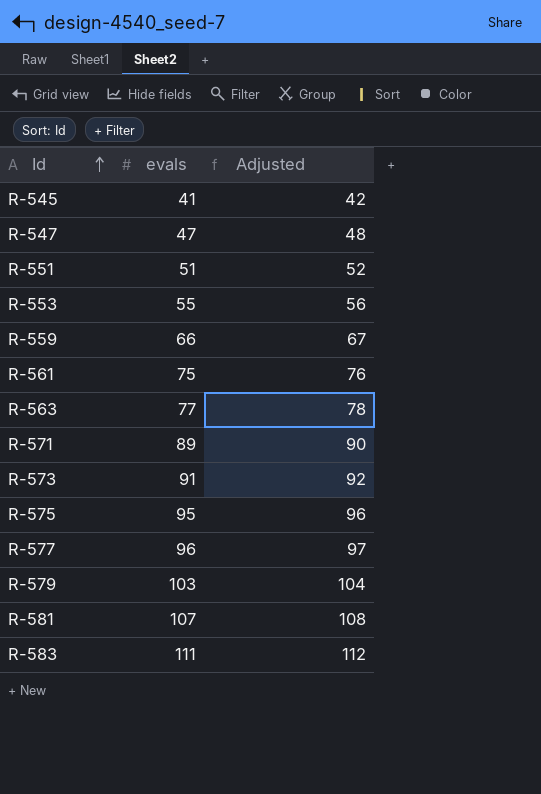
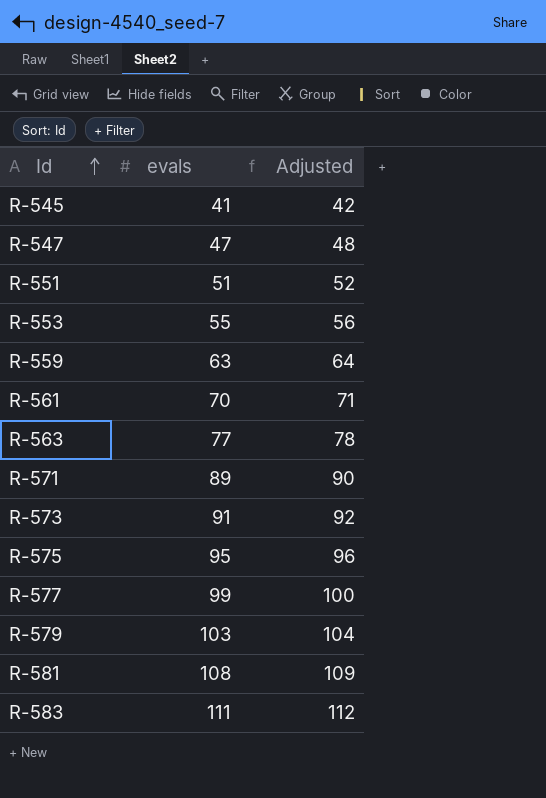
R-559 | evals: 66 -> 63
R-559 | Adjusted: 67 -> 64
R-561 | evals: 75 -> 70
R-561 | Adjusted: 76 -> 71
R-577 | evals: 96 -> 99
R-577 | Adjusted: 97 -> 100
R-581 | evals: 107 -> 108
R-581 | Adjusted: 108 -> 109

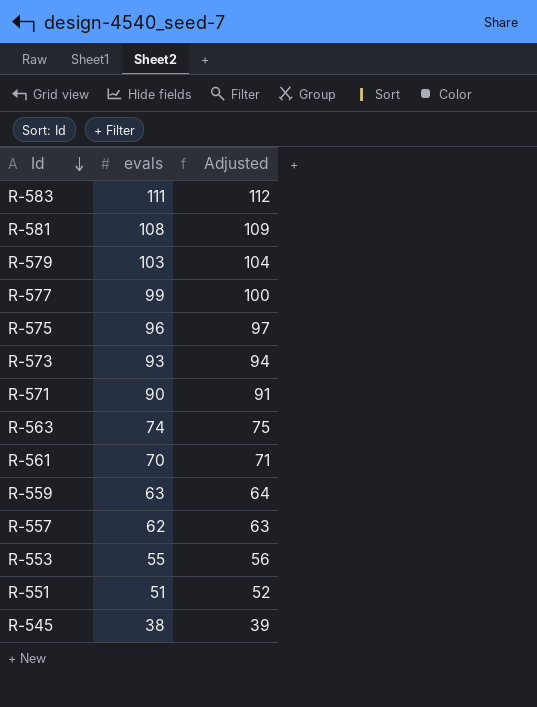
row order: Id ascending -> Id descending
row R-547: 47 | 48 -> none
R-575 | evals: 95 -> 96
R-575 | Adjusted: 96 -> 97
R-573 | evals: 91 -> 93
R-573 | Adjusted: 92 -> 94
R-571 | evals: 89 -> 90
R-571 | Adjusted: 90 -> 91
R-563 | evals: 77 -> 74
R-563 | Adjusted: 78 -> 75
row R-557: none -> 62 | 63
R-545 | evals: 41 -> 38
R-545 | Adjusted: 42 -> 39

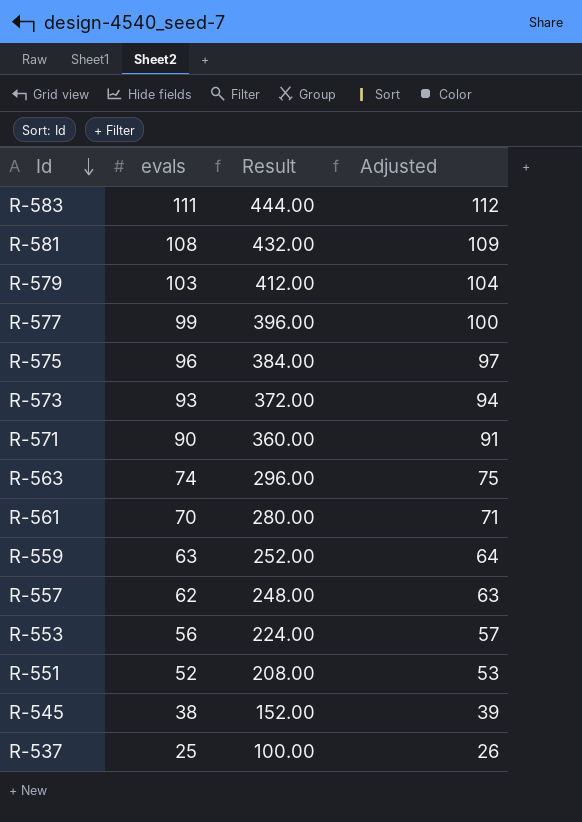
column Result | formula: none -> [evals] * 4
R-553 | evals: 55 -> 56
R-553 | Adjusted: 56 -> 57
R-551 | evals: 51 -> 52
R-551 | Adjusted: 52 -> 53
row R-537: none -> 25 | 100.00 | 26

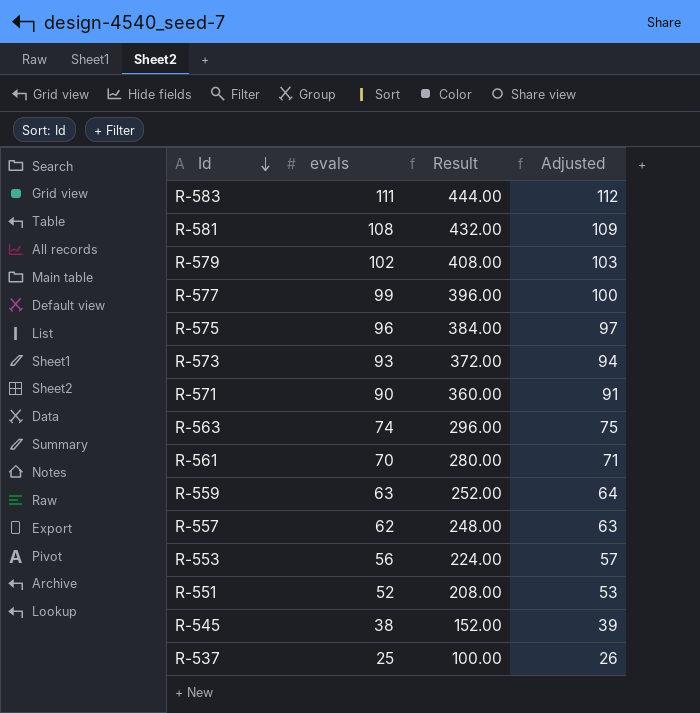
R-579 | evals: 103 -> 102
R-579 | Result: 412.00 -> 408.00
R-579 | Adjusted: 104 -> 103

